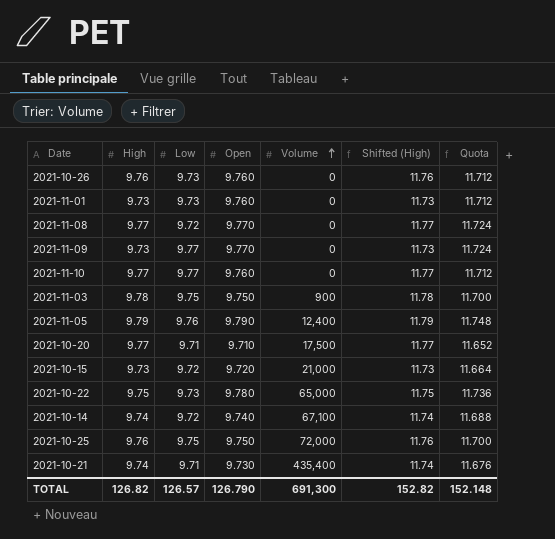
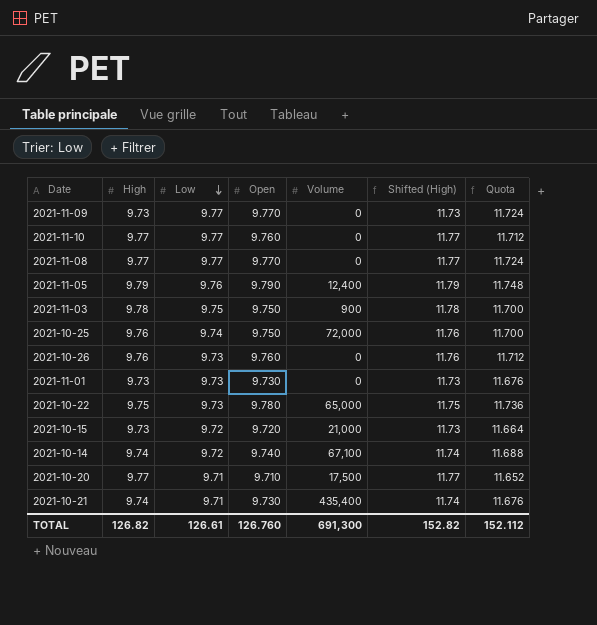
row order: Volume ascending -> Low descending
2021-11-08 | Low: 9.72 -> 9.77
2021-10-25 | Low: 9.75 -> 9.74
2021-11-01 | Open: 9.760 -> 9.730
2021-11-01 | Quota: 11.712 -> 11.676
TOTAL | Low: 126.57 -> 126.61
TOTAL | Open: 126.790 -> 126.760
TOTAL | Quota: 152.148 -> 152.112

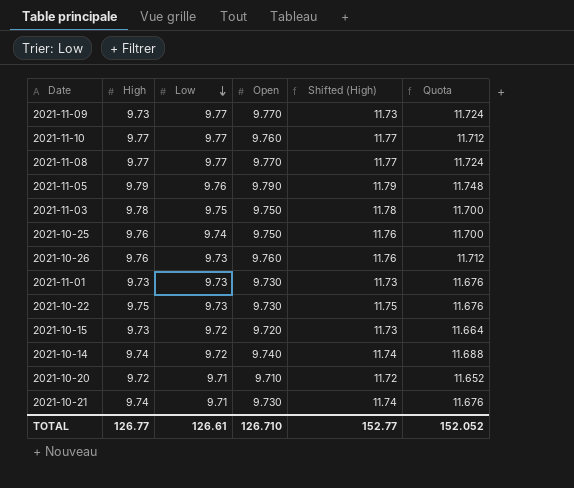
column Volume | position: 5 -> none
2021-10-22 | Open: 9.780 -> 9.730
2021-10-22 | Quota: 11.736 -> 11.676
2021-10-20 | High: 9.77 -> 9.72
2021-10-20 | Shifted (High): 11.77 -> 11.72
TOTAL | High: 126.82 -> 126.77
TOTAL | Open: 126.760 -> 126.710
TOTAL | Shifted (High): 152.82 -> 152.77
TOTAL | Quota: 152.112 -> 152.052

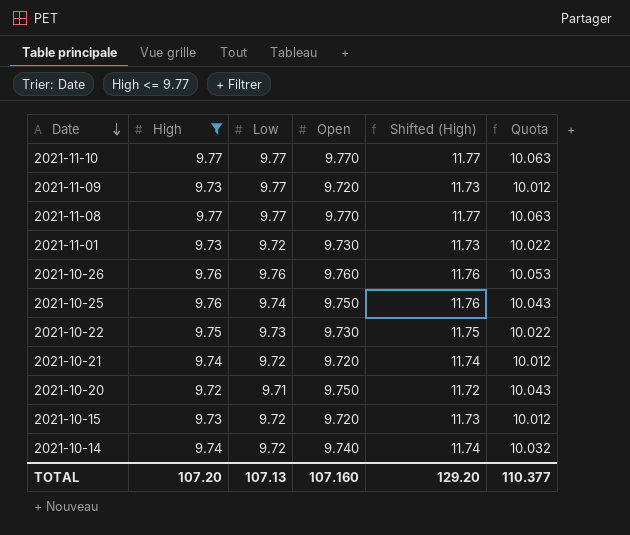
filter: none -> High <= 9.77
row order: Low descending -> Date descending
column Quota | formula: [Open] * 1.2 -> [Open] * 1.03
2021-11-10 | Open: 9.760 -> 9.770
2021-11-09 | Open: 9.770 -> 9.720
2021-11-01 | Low: 9.73 -> 9.72
2021-10-26 | Low: 9.73 -> 9.76
2021-10-21 | Low: 9.71 -> 9.72
2021-10-21 | Open: 9.730 -> 9.720
2021-10-20 | Open: 9.710 -> 9.750
TOTAL | High: 126.77 -> 107.20
TOTAL | Low: 126.61 -> 107.13
TOTAL | Open: 126.710 -> 107.160
TOTAL | Shifted (High): 152.77 -> 129.20
TOTAL | Quota: 152.052 -> 110.377

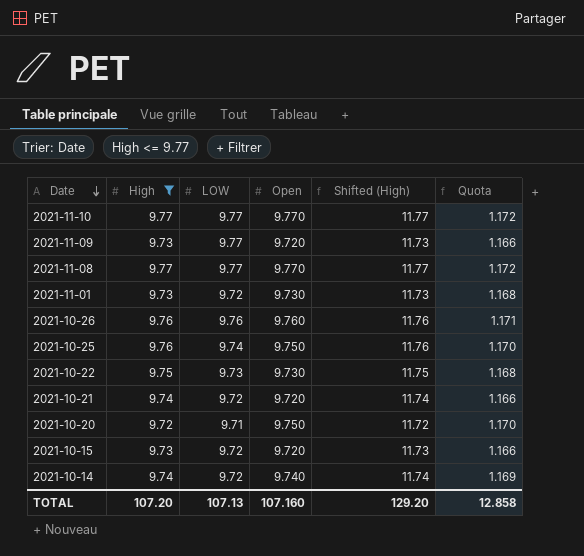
column name: Low -> LOW
column Quota | formula: [Open] * 1.03 -> [Open] * 0.12
TOTAL | Quota: 110.377 -> 12.858

